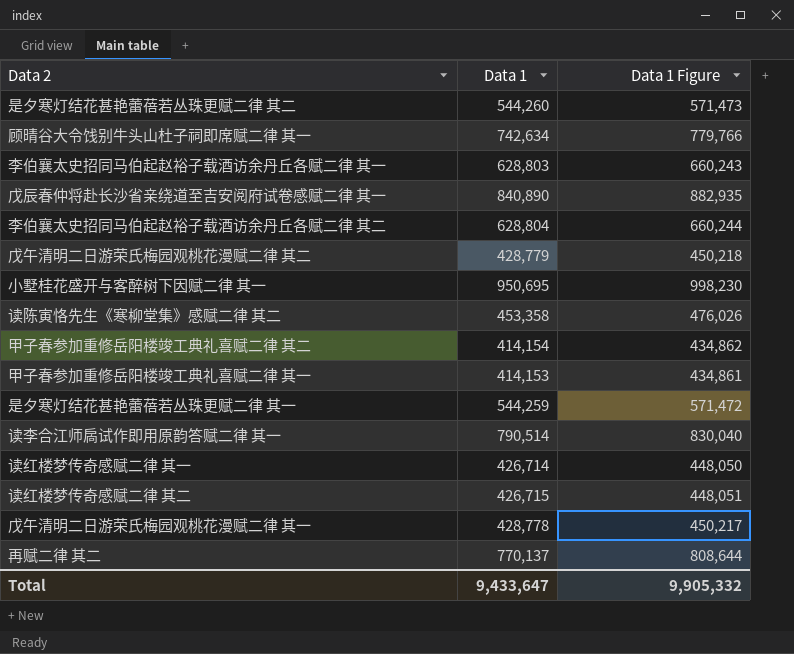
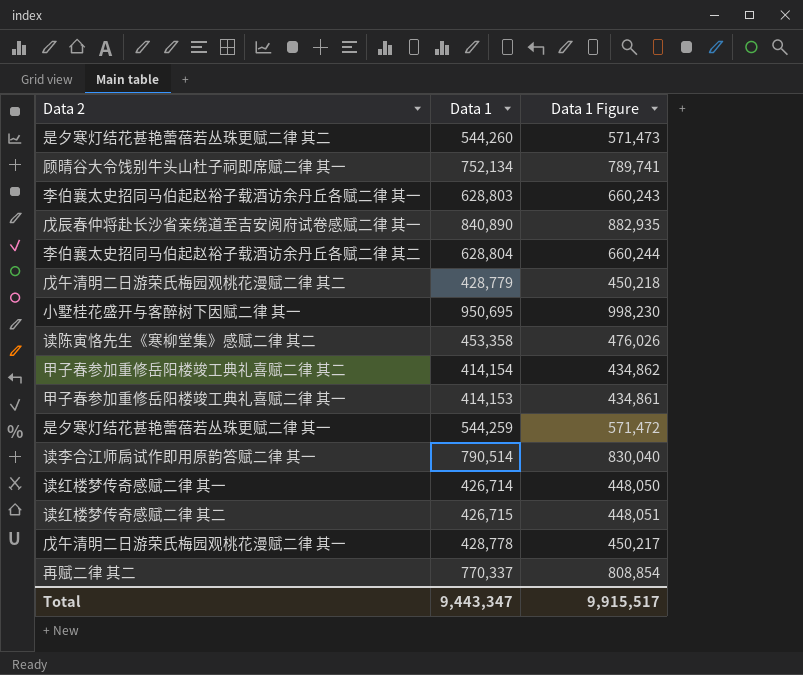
顾晴谷大令饯别牛头山杜子祠即席赋二律 其一 | Data 1: 742,634 -> 752,134
顾晴谷大令饯别牛头山杜子祠即席赋二律 其一 | Data 1 Figure: 779,766 -> 789,741
再赋二律 其二 | Data 1: 770,137 -> 770,337
再赋二律 其二 | Data 1 Figure: 808,644 -> 808,854
Total | Data 1: 9,433,647 -> 9,443,347
Total | Data 1 Figure: 9,905,332 -> 9,915,517

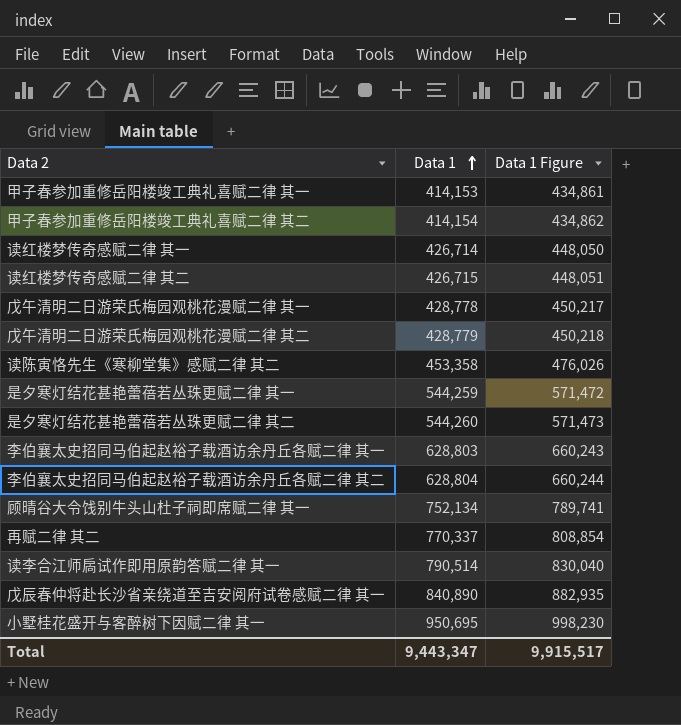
row order: none -> Data 1 ascending

